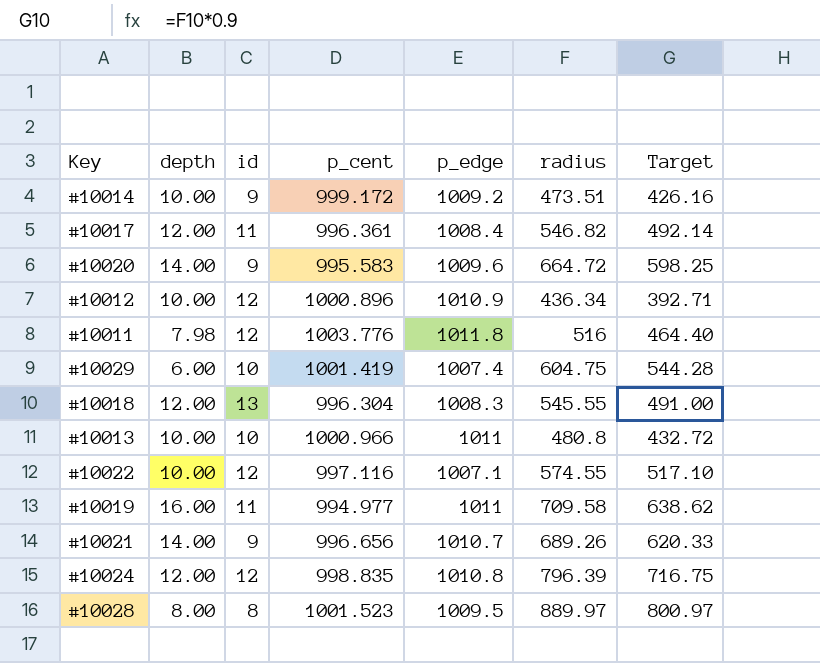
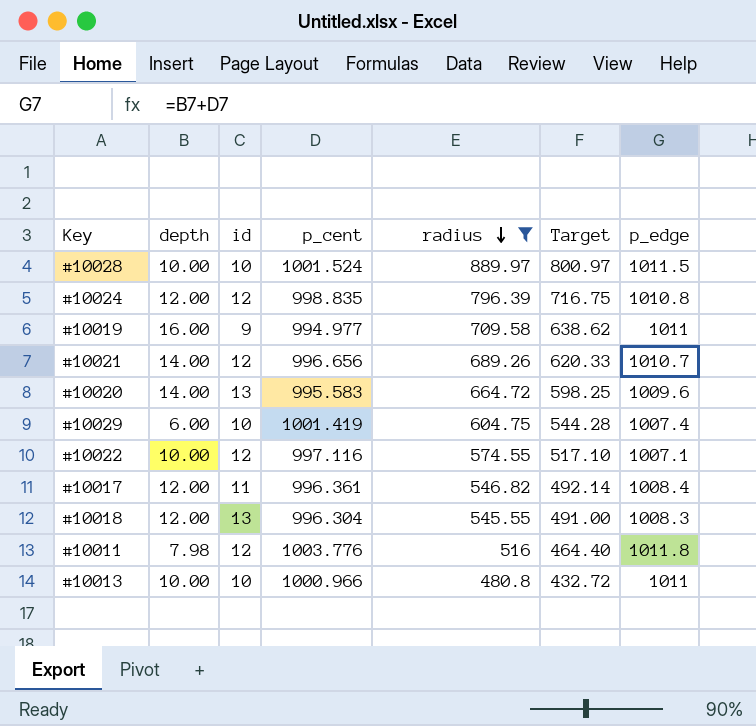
filter: none -> radius >= 480.8
row order: none -> radius descending
column p_edge | position: 5 -> 7
#10028 | depth: 8.00 -> 10.00
#10028 | id: 8 -> 10
#10028 | p_cent: 1001.523 -> 1001.524
#10028 | p_edge: 1009.5 -> 1011.5
#10019 | id: 11 -> 9
#10021 | id: 9 -> 12
#10020 | id: 9 -> 13

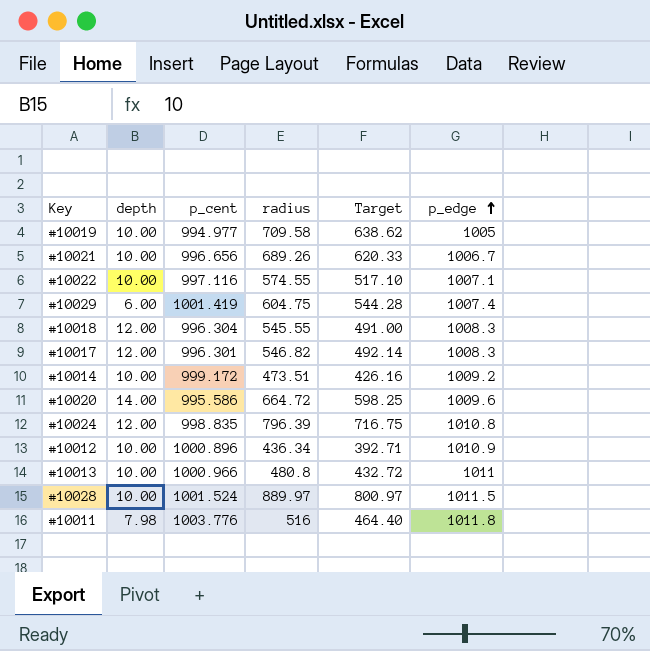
filter: radius >= 480.8 -> none
row order: radius descending -> p_edge ascending
column id | position: 3 -> none
#10019 | depth: 16.00 -> 10.00
#10019 | p_edge: 1011 -> 1005
#10021 | depth: 14.00 -> 10.00
#10021 | p_edge: 1010.7 -> 1006.7
#10017 | p_cent: 996.361 -> 996.301
#10017 | p_edge: 1008.4 -> 1008.3
#10020 | p_cent: 995.583 -> 995.586

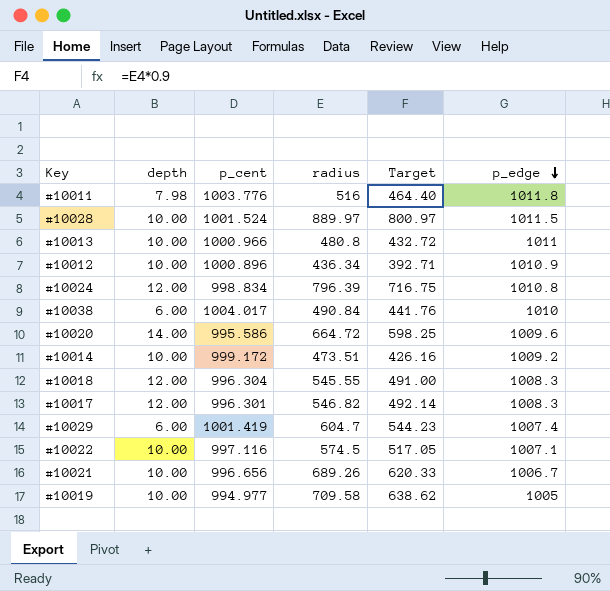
row order: p_edge ascending -> p_edge descending
#10024 | p_cent: 998.835 -> 998.834
row #10038: none -> 6.00 | 1004.017 | 490.84 | 441.76 | 1010
#10029 | radius: 604.75 -> 604.7
#10029 | Target: 544.28 -> 544.23
#10022 | radius: 574.55 -> 574.5
#10022 | Target: 517.10 -> 517.05

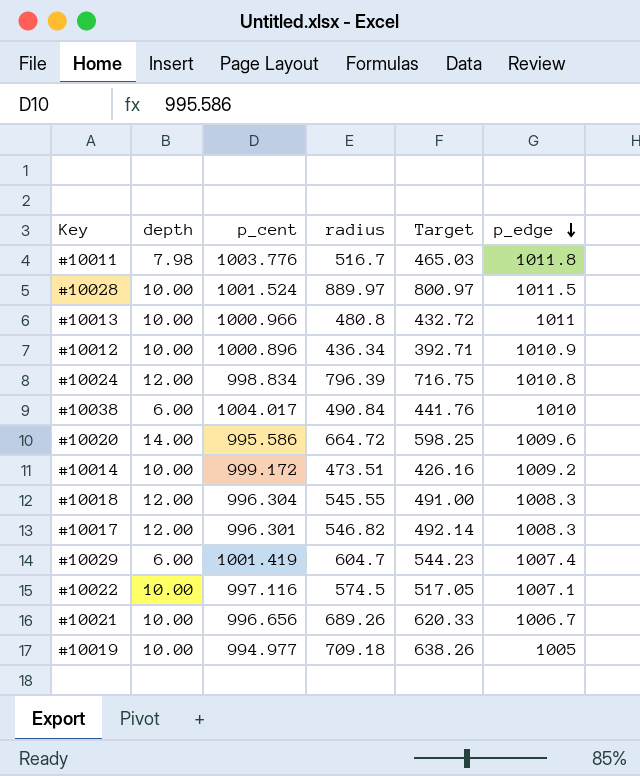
#10011 | radius: 516 -> 516.7
#10011 | Target: 464.40 -> 465.03
#10019 | radius: 709.58 -> 709.18
#10019 | Target: 638.62 -> 638.26

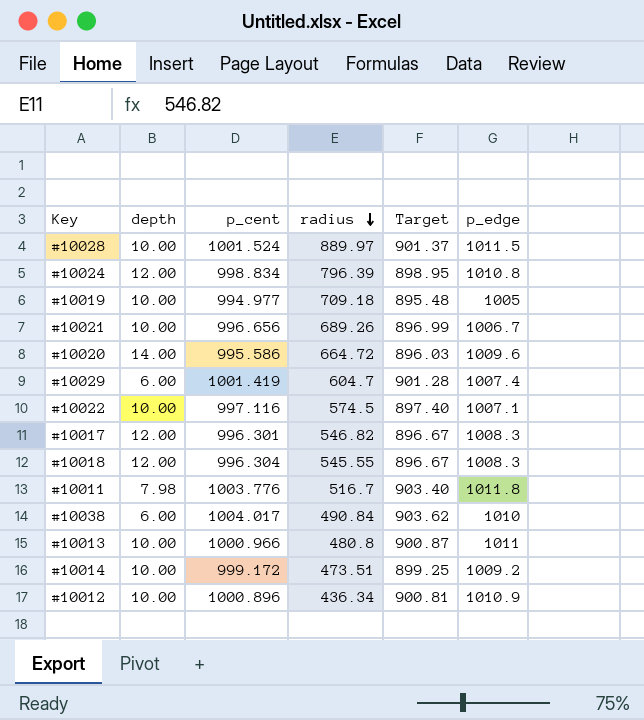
row order: p_edge descending -> radius descending
column Target | formula: [radius] * 0.9 -> [p_cent] * 0.9

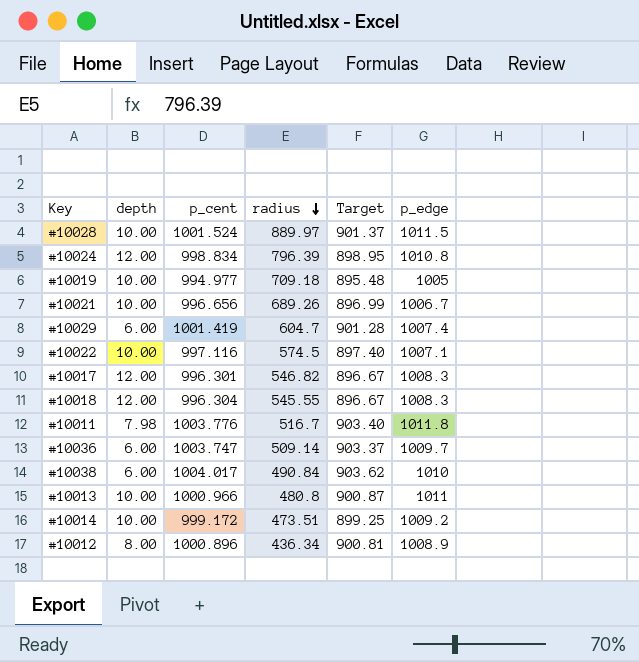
row #10020: 14.00 | 995.586 | 664.72 | 896.03 | 1009.6 -> none
row #10036: none -> 6.00 | 1003.747 | 509.14 | 903.37 | 1009.7
#10012 | depth: 10.00 -> 8.00
#10012 | p_edge: 1010.9 -> 1008.9

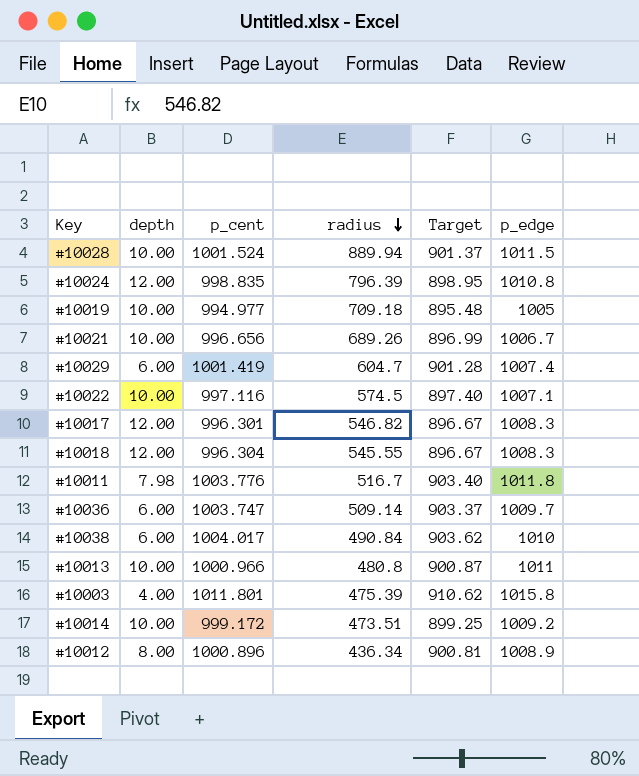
#10028 | radius: 889.97 -> 889.94
#10024 | p_cent: 998.834 -> 998.835
row #10003: none -> 4.00 | 1011.801 | 475.39 | 910.62 | 1015.8

